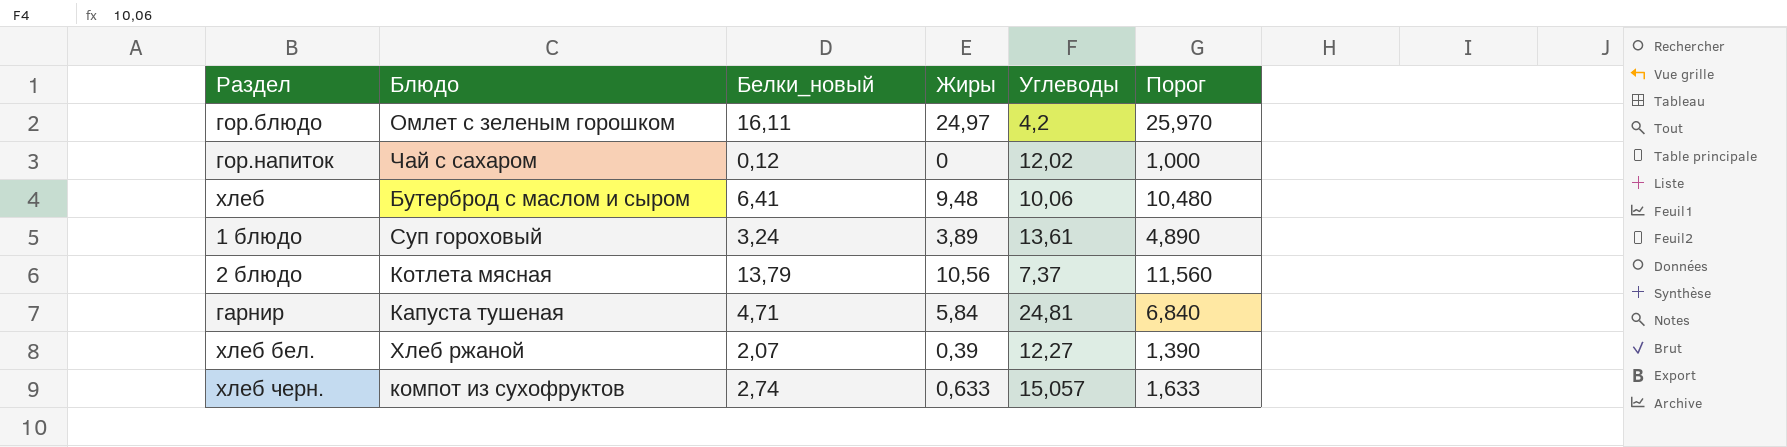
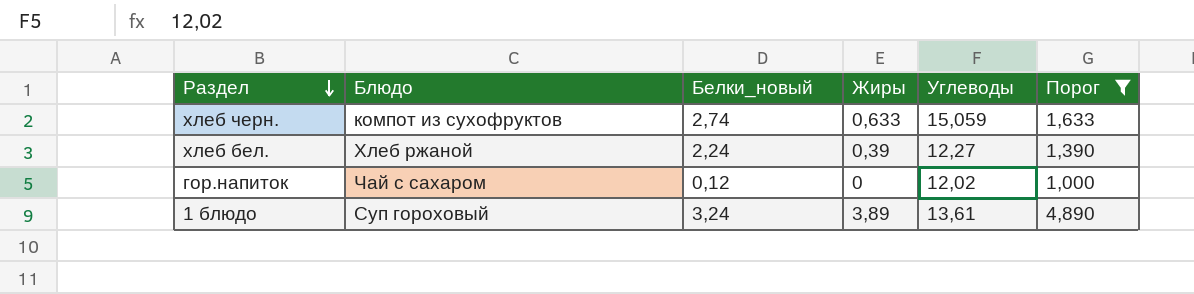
filter: none -> Порог <= 4,890
row order: none -> Раздел descending
хлеб черн. | Углеводы: 15,057 -> 15,059
хлеб бел. | Белки_новый: 2,07 -> 2,24

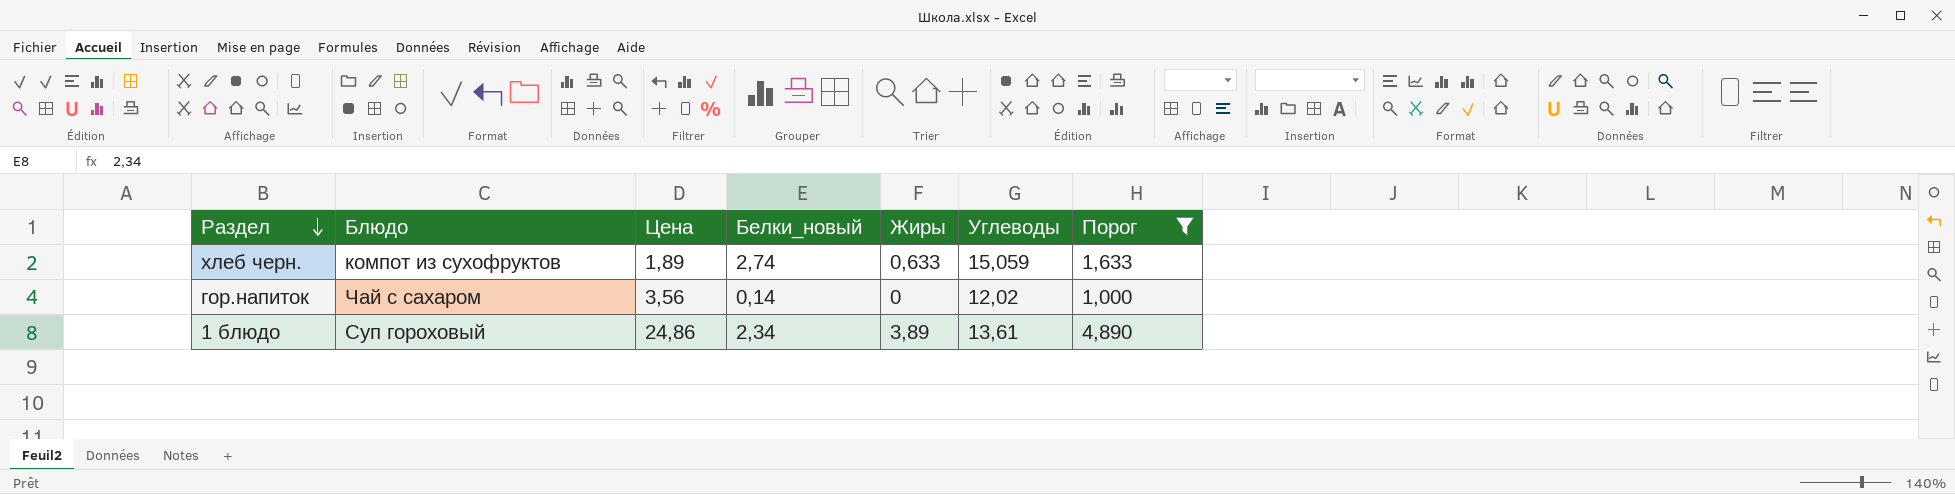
column Цена | position: none -> 3
row хлеб бел.: Хлеб ржаной | 2,24 | 0,39 | 12,27 | 1,390 -> none
гор.напиток | Белки_новый: 0,12 -> 0,14
1 блюдо | Белки_новый: 3,24 -> 2,34

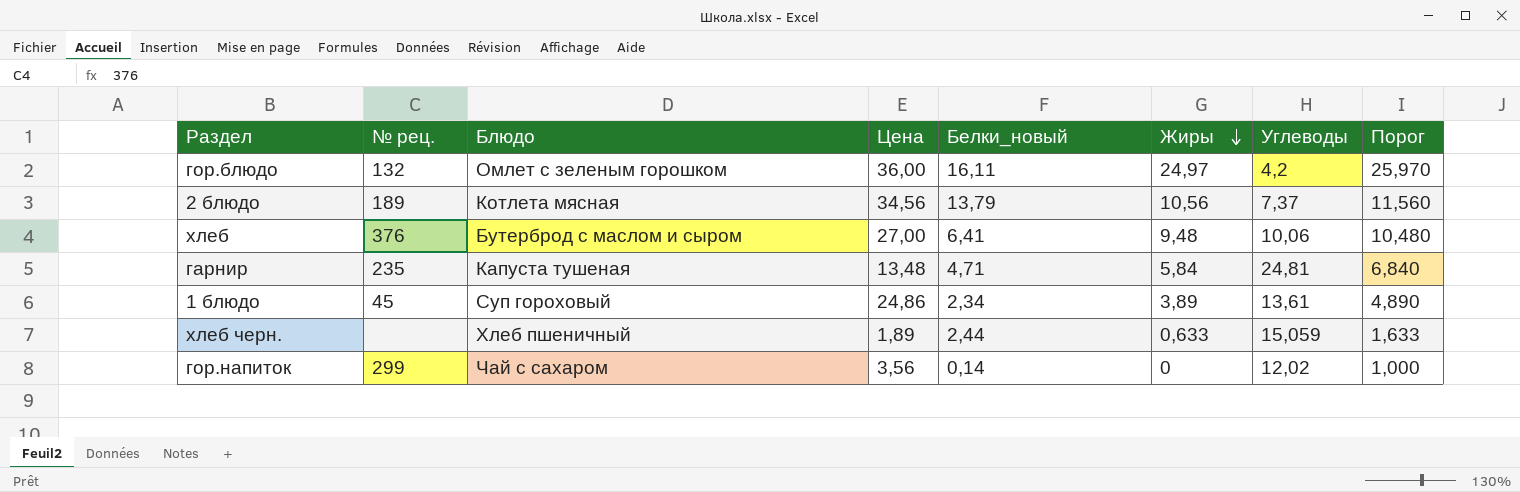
filter: Порог <= 4,890 -> none
row order: Раздел descending -> Жиры descending
column № рец. | position: none -> 2
хлеб черн. | Блюдо: компот из сухофруктов -> Хлеб пшеничный
хлеб черн. | Белки_новый: 2,74 -> 2,44

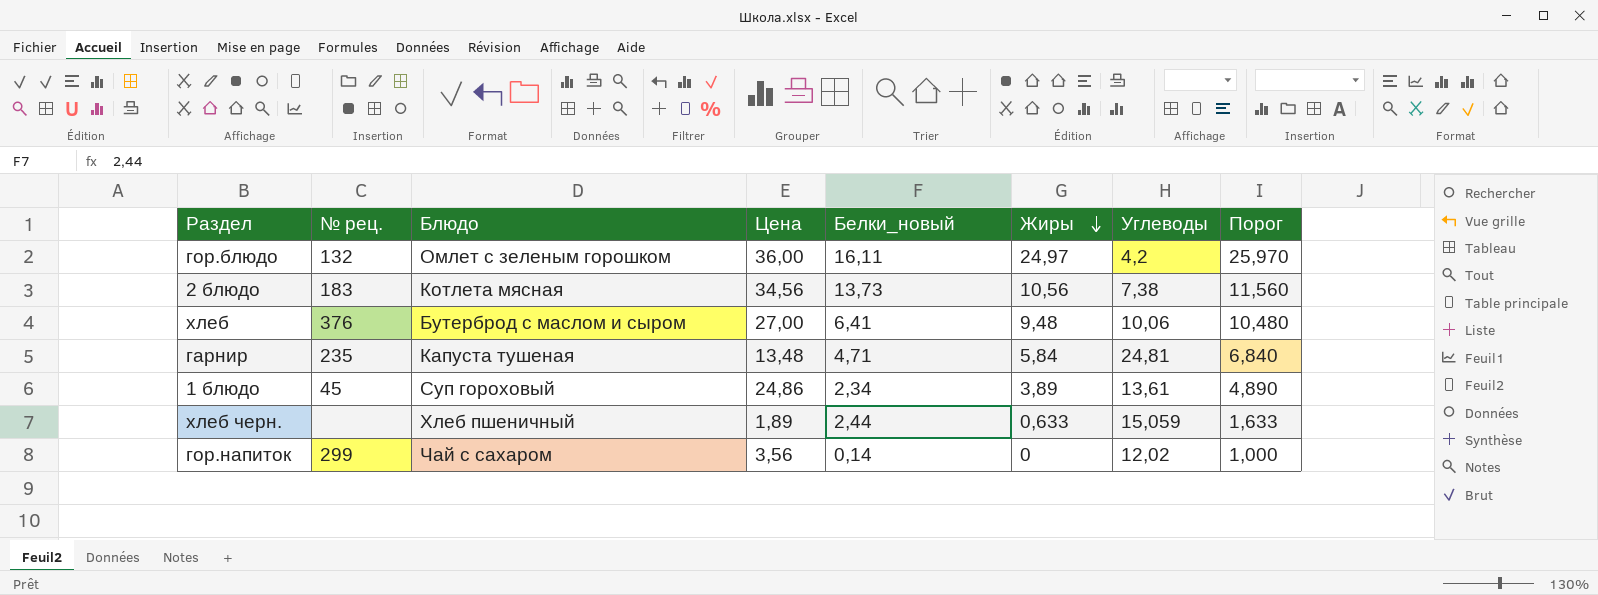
2 блюдо | № рец.: 189 -> 183
2 блюдо | Белки_новый: 13,79 -> 13,73
2 блюдо | Углеводы: 7,37 -> 7,38

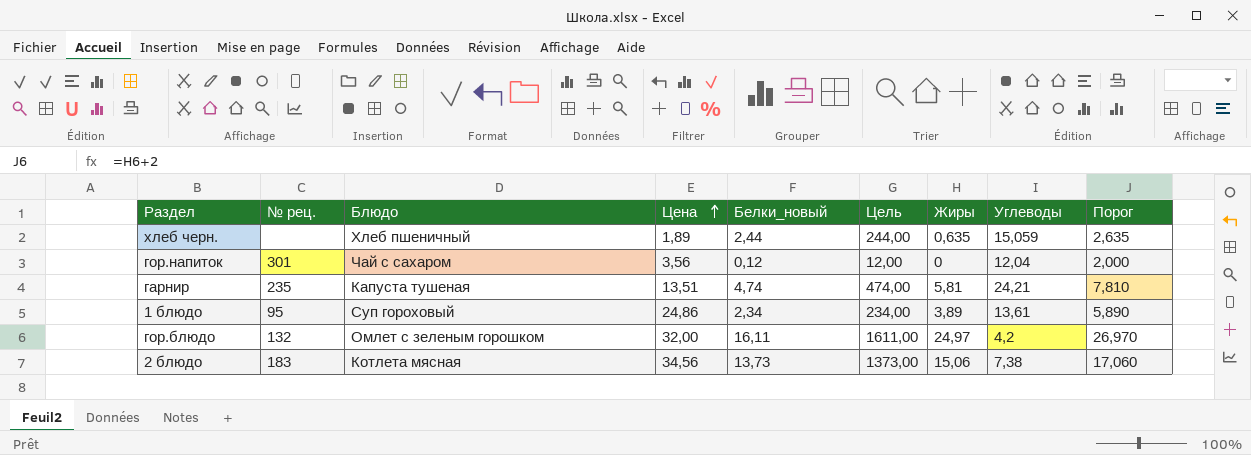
row order: Жиры descending -> Цена ascending
column Цель | formula: none -> [Белки_новый] * 100
column Порог | formula: [Жиры] + 1 -> [Жиры] + 2
row хлеб: 376 | Бутерброд с маслом и сыром | 27,00 | 6,41 | 9,48 | 10,06 | 10,480 -> none
хлеб черн. | Жиры: 0,633 -> 0,635
гор.напиток | № рец.: 299 -> 301
гор.напиток | Белки_новый: 0,14 -> 0,12
гор.напиток | Углеводы: 12,02 -> 12,04
гарнир | Цена: 13,48 -> 13,51
гарнир | Белки_новый: 4,71 -> 4,74
гарнир | Жиры: 5,84 -> 5,81
гарнир | Углеводы: 24,81 -> 24,21
1 блюдо | № рец.: 45 -> 95
гор.блюдо | Цена: 36,00 -> 32,00
2 блюдо | Жиры: 10,56 -> 15,06

